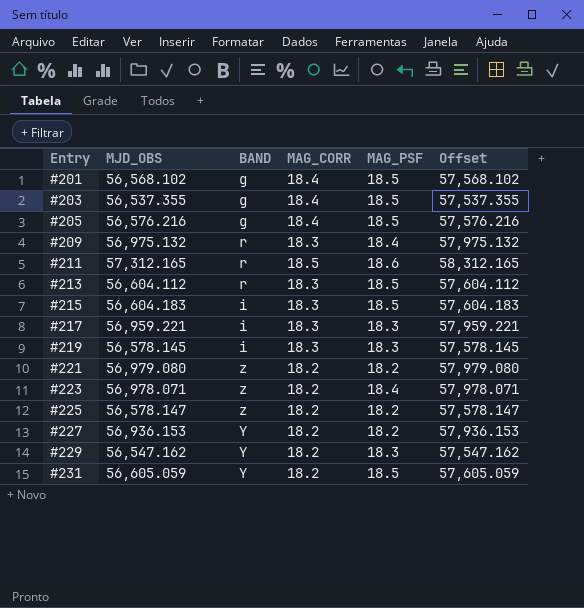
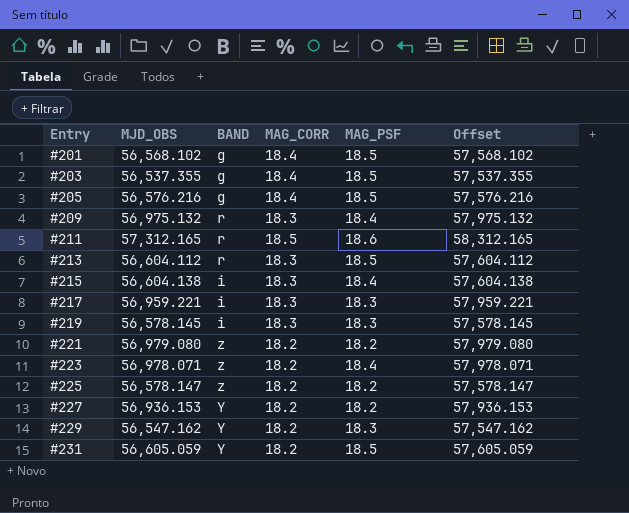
#215 | MJD_OBS: 56,604.183 -> 56,604.138
#215 | MAG_PSF: 18.5 -> 18.4
#215 | Offset: 57,604.183 -> 57,604.138

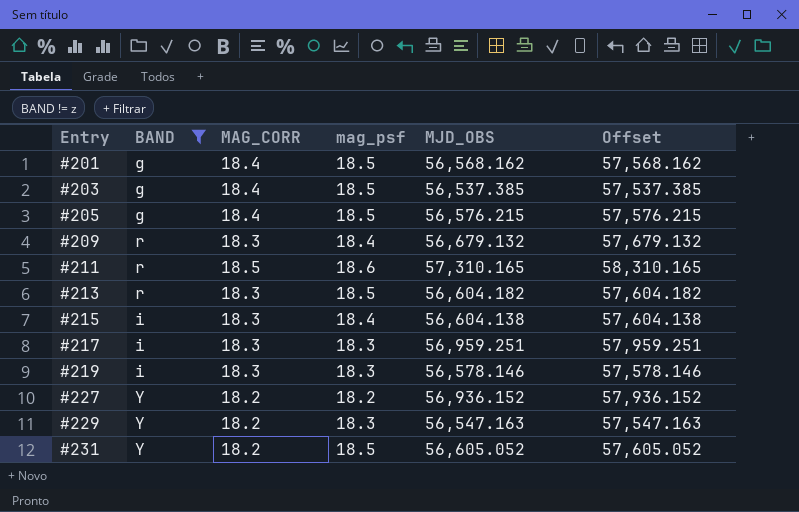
filter: none -> BAND != z
column name: MAG_PSF -> mag_psf
column MJD_OBS | position: 2 -> 5
#201 | MJD_OBS: 56,568.102 -> 56,568.162
#201 | Offset: 57,568.102 -> 57,568.162
#203 | MJD_OBS: 56,537.355 -> 56,537.385
#203 | Offset: 57,537.355 -> 57,537.385
#205 | MJD_OBS: 56,576.216 -> 56,576.215
#205 | Offset: 57,576.216 -> 57,576.215
#209 | MJD_OBS: 56,975.132 -> 56,679.132
#209 | Offset: 57,975.132 -> 57,679.132
#211 | MJD_OBS: 57,312.165 -> 57,310.165
#211 | Offset: 58,312.165 -> 58,310.165
#213 | MJD_OBS: 56,604.112 -> 56,604.182
#213 | Offset: 57,604.112 -> 57,604.182
#217 | MJD_OBS: 56,959.221 -> 56,959.251
#217 | Offset: 57,959.221 -> 57,959.251
#219 | MJD_OBS: 56,578.145 -> 56,578.146
#219 | Offset: 57,578.145 -> 57,578.146
#227 | MJD_OBS: 56,936.153 -> 56,936.152
#227 | Offset: 57,936.153 -> 57,936.152
#229 | MJD_OBS: 56,547.162 -> 56,547.163
#229 | Offset: 57,547.162 -> 57,547.163
#231 | MJD_OBS: 56,605.059 -> 56,605.052
#231 | Offset: 57,605.059 -> 57,605.052

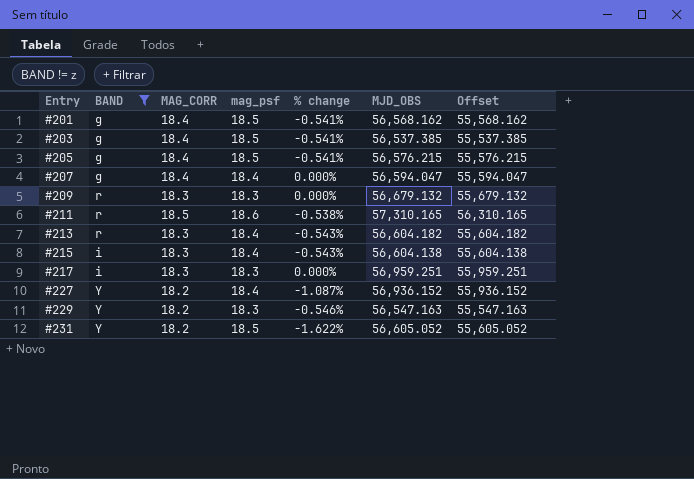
column % change | formula: none -> ([MAG_CORR] - [mag_psf]) / [mag_psf]
column Offset | formula: [MJD_OBS] + 1000 -> [MJD_OBS] - 1000
row #219: i | 18.3 | 18.3 | 56,578.146 | 57,578.146 -> none
row #207: none -> g | 18.4 | 18.4 | 0.000% | 56,594.047 | 55,594.047
#209 | mag_psf: 18.4 -> 18.3
#213 | mag_psf: 18.5 -> 18.4
#227 | mag_psf: 18.2 -> 18.4

